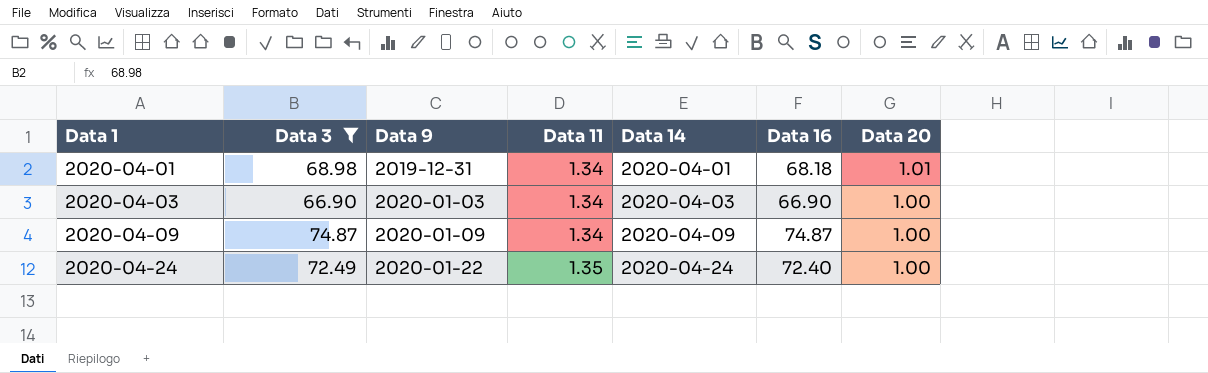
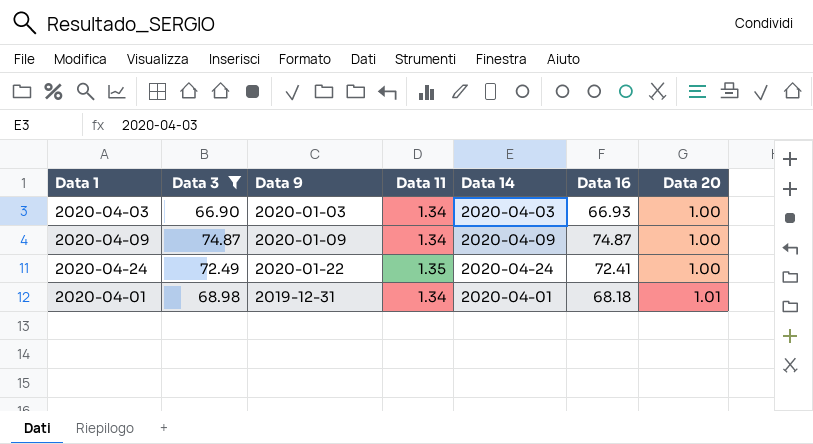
row order: Data 1 ascending -> Data 20 ascending
2020-04-03 | Data 16: 66.90 -> 66.93
2020-04-24 | Data 16: 72.40 -> 72.41

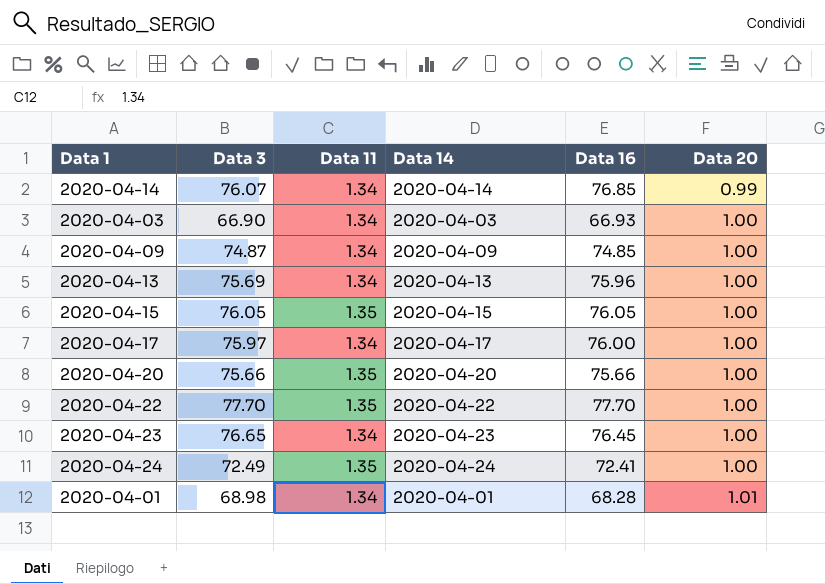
filter: Data 3 <= 74.87 -> none
column Data 9 | position: 3 -> none
2020-04-09 | Data 16: 74.87 -> 74.85
2020-04-01 | Data 16: 68.18 -> 68.28

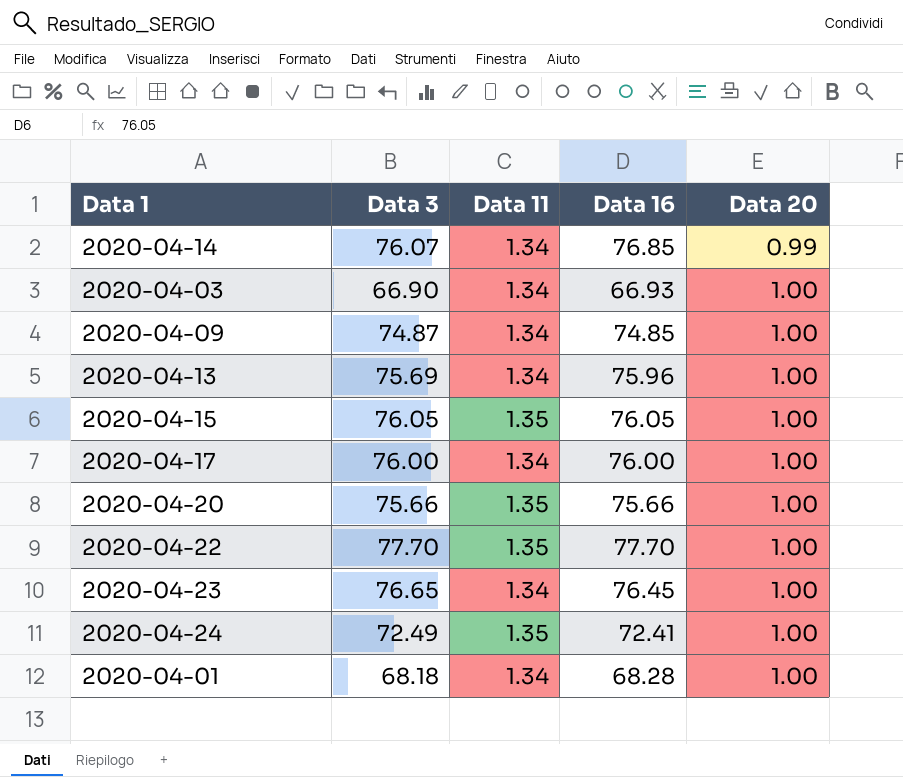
column Data 14 | position: 4 -> none
2020-04-17 | Data 3: 75.97 -> 76.00
2020-04-01 | Data 3: 68.98 -> 68.18
2020-04-01 | Data 20: 1.01 -> 1.00

